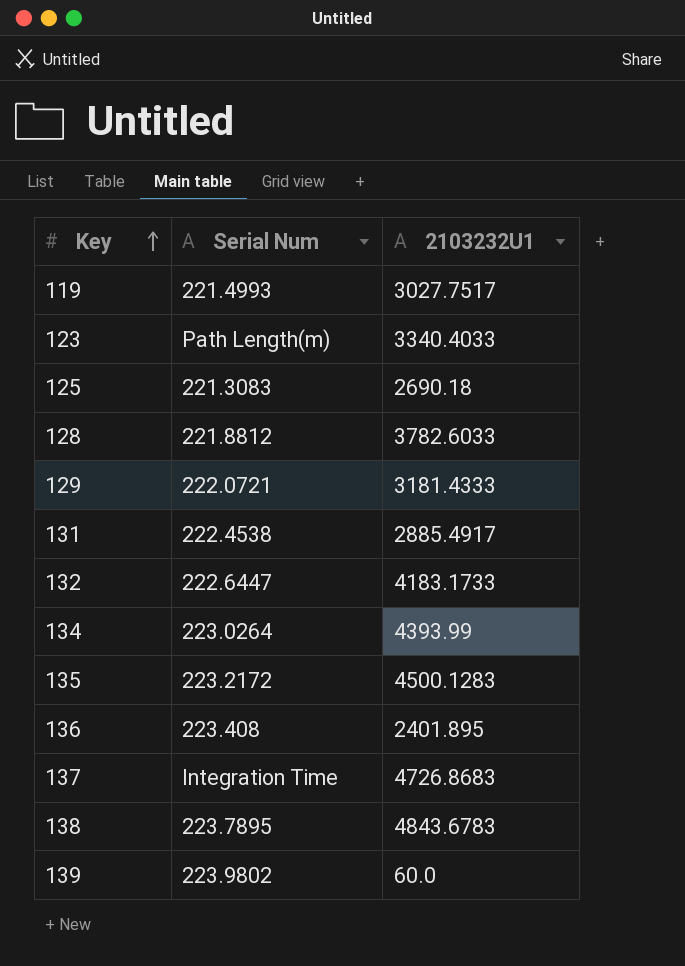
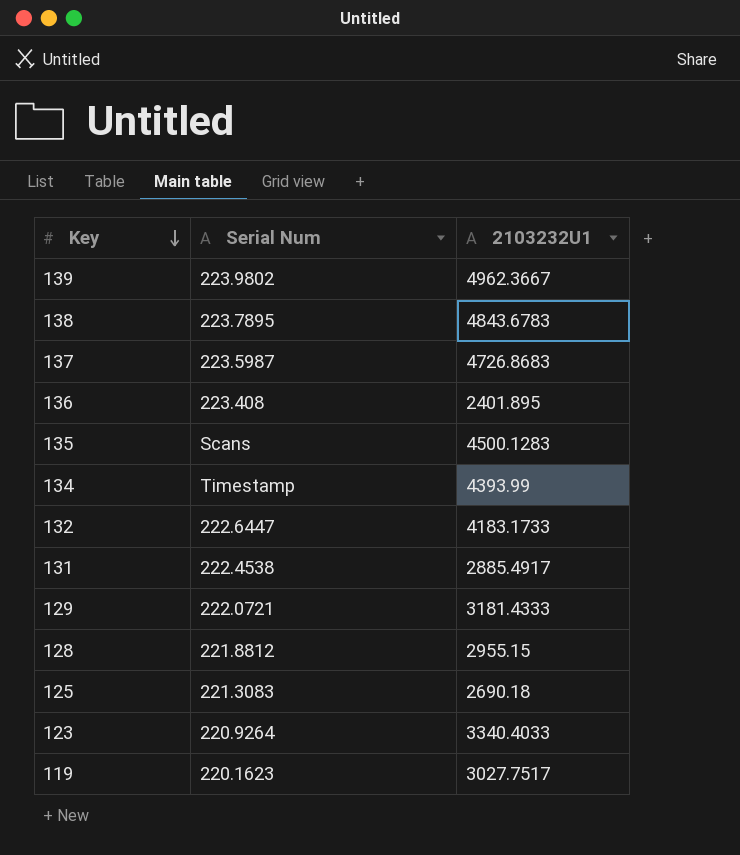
row order: Key ascending -> Key descending
139 | 2103232U1: 60.0 -> 4962.3667
137 | Serial Num: Integration Time -> 223.5987
135 | Serial Num: 223.2172 -> Scans
134 | Serial Num: 223.0264 -> Timestamp
128 | 2103232U1: 3782.6033 -> 2955.15
123 | Serial Num: Path Length(m) -> 220.9264
119 | Serial Num: 221.4993 -> 220.1623

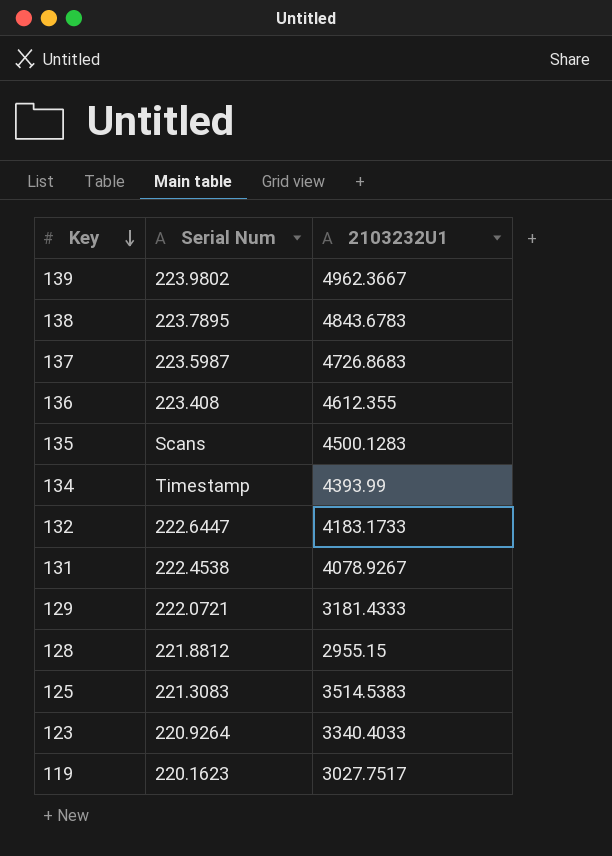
136 | 2103232U1: 2401.895 -> 4612.355
131 | 2103232U1: 2885.4917 -> 4078.9267
125 | 2103232U1: 2690.18 -> 3514.5383

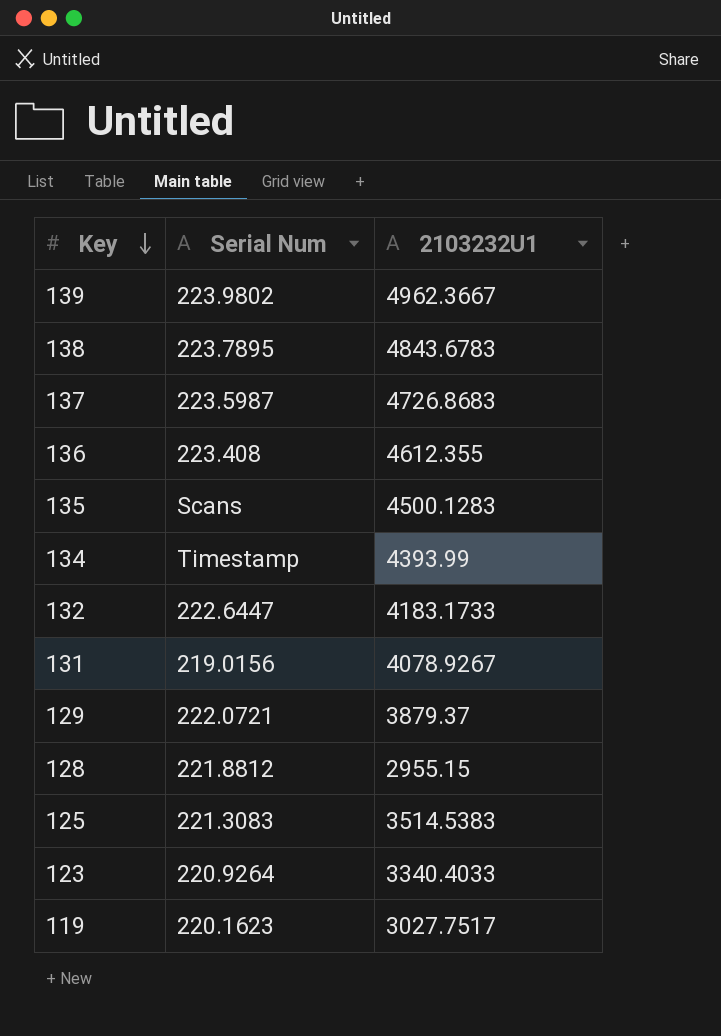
131 | Serial Num: 222.4538 -> 219.0156
129 | 2103232U1: 3181.4333 -> 3879.37

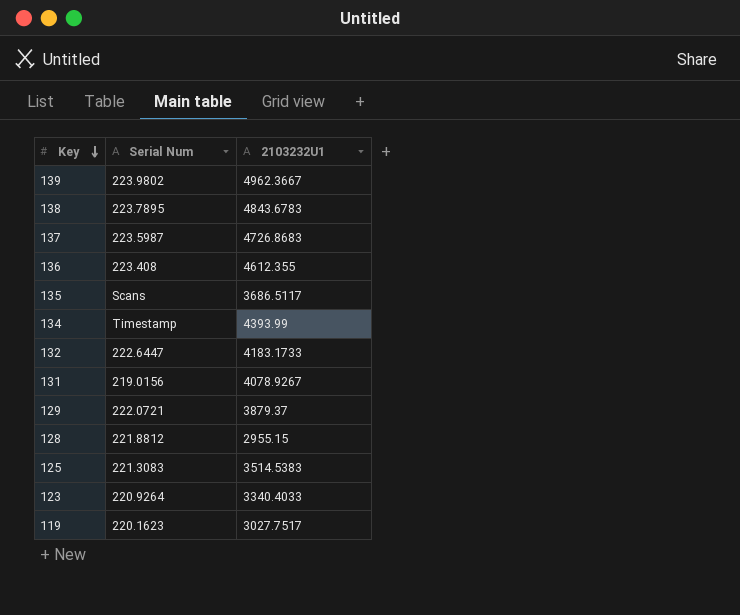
135 | 2103232U1: 4500.1283 -> 3686.5117

